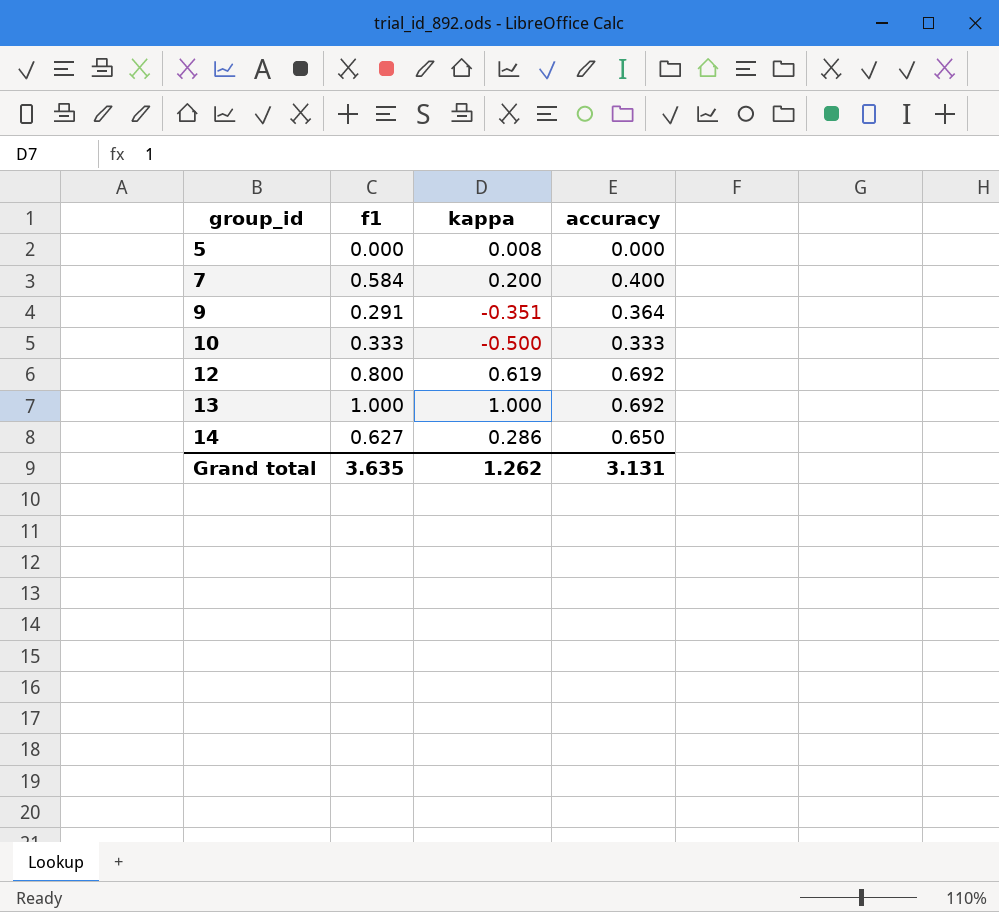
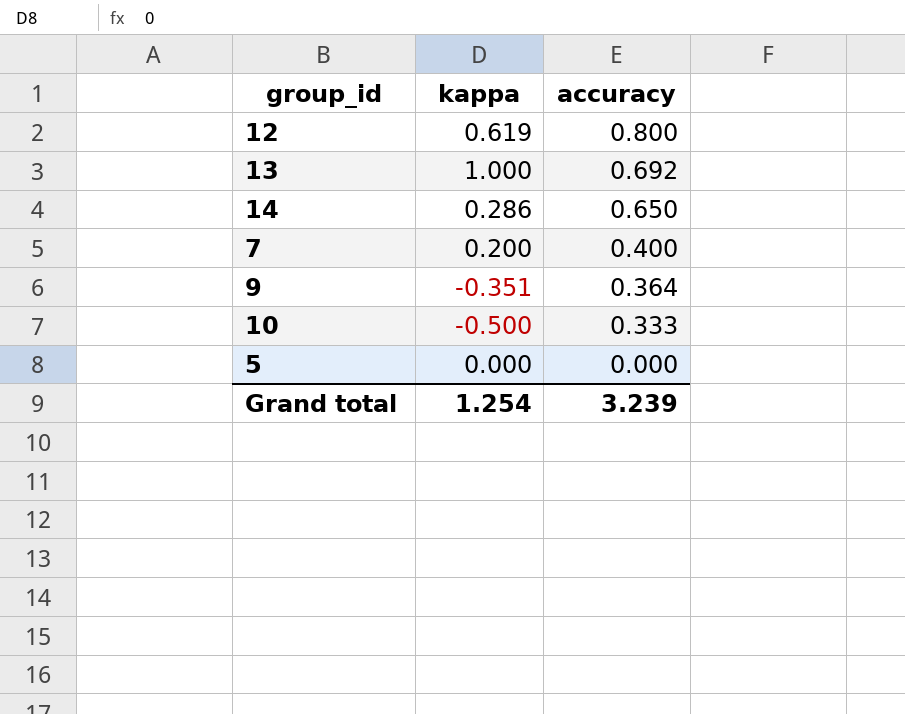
row order: group_id ascending -> accuracy descending
column f1 | position: 2 -> none
12 | accuracy: 0.692 -> 0.800
5 | kappa: 0.008 -> 0.000
Grand total | kappa: 1.262 -> 1.254
Grand total | accuracy: 3.131 -> 3.239

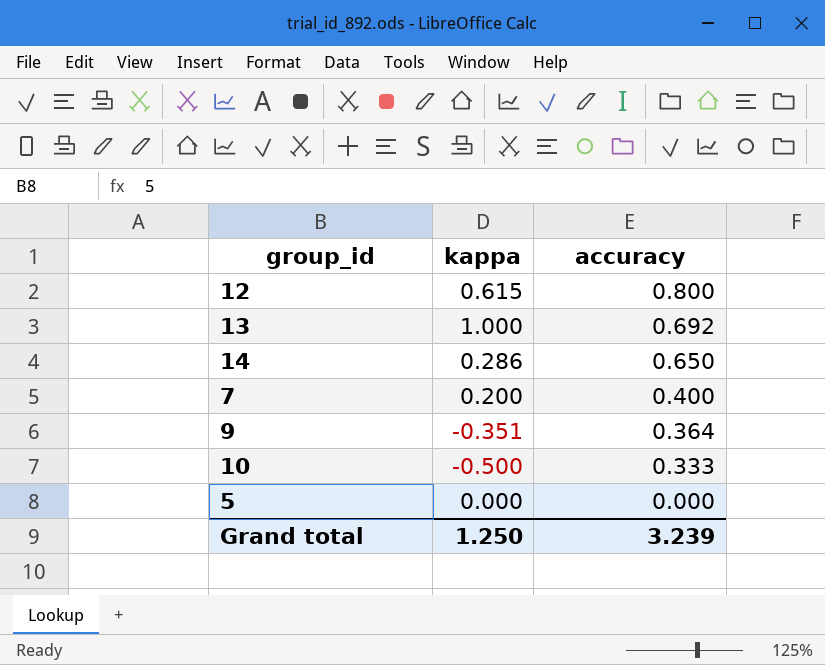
12 | kappa: 0.619 -> 0.615
Grand total | kappa: 1.254 -> 1.250

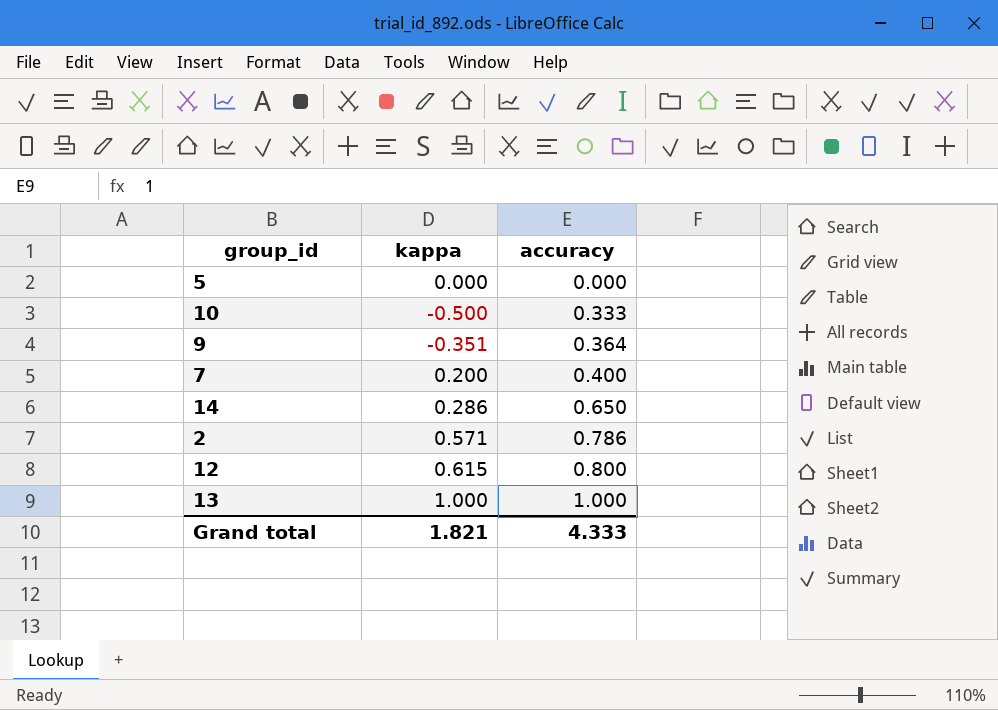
row order: accuracy descending -> accuracy ascending
row 2: none -> 0.571 | 0.786
13 | accuracy: 0.692 -> 1.000
Grand total | kappa: 1.250 -> 1.821
Grand total | accuracy: 3.239 -> 4.333

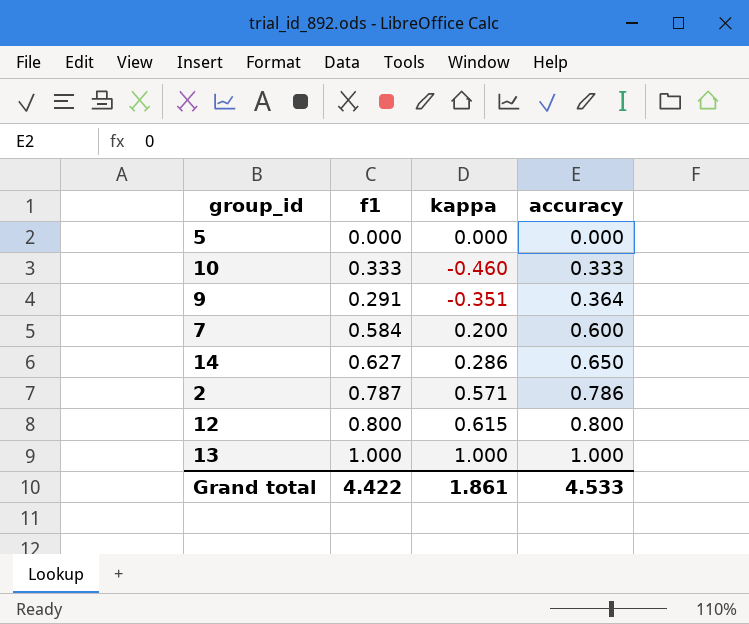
column f1 | position: none -> 2
10 | kappa: -0.500 -> -0.460
7 | accuracy: 0.400 -> 0.600
Grand total | kappa: 1.821 -> 1.861
Grand total | accuracy: 4.333 -> 4.533

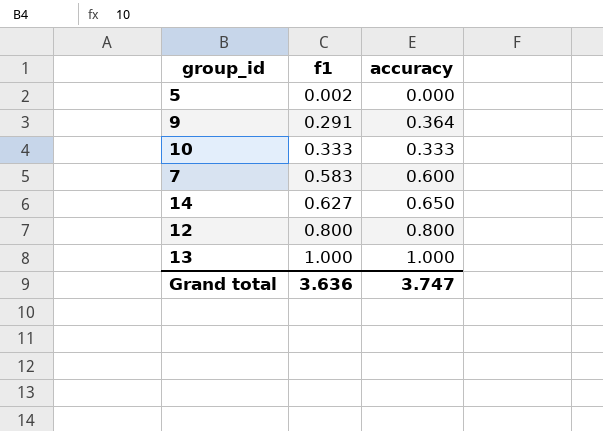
row order: accuracy ascending -> f1 ascending
column kappa | position: 3 -> none
row 2: 0.787 | 0.571 | 0.786 -> none
5 | f1: 0.000 -> 0.002
7 | f1: 0.584 -> 0.583
Grand total | f1: 4.422 -> 3.636
Grand total | accuracy: 4.533 -> 3.747

